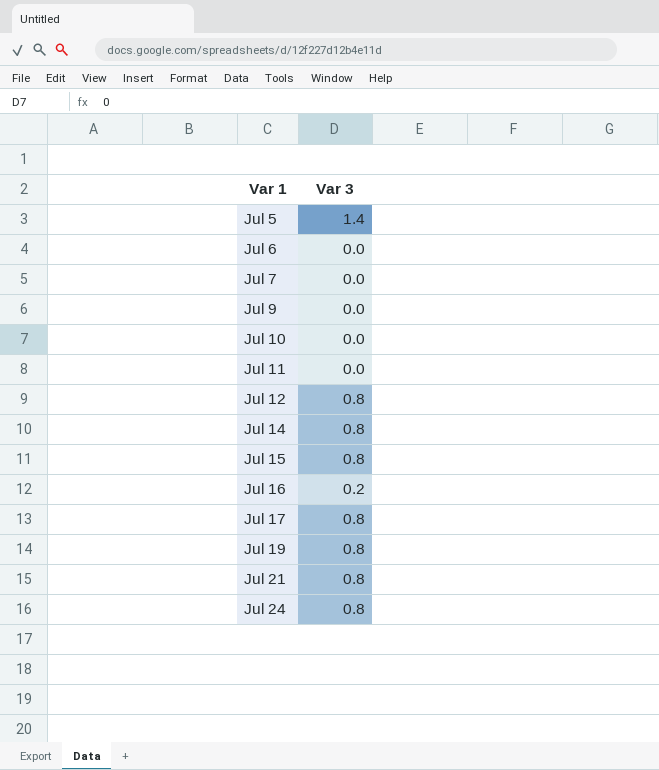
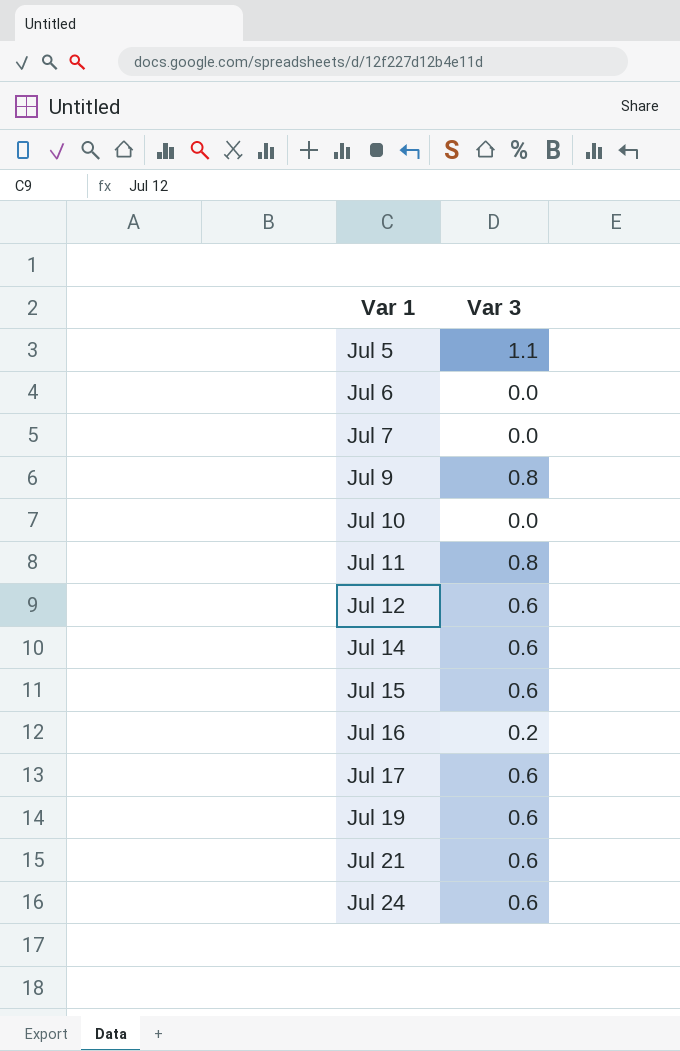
Jul 5 | Var 3: 1.4 -> 1.1
Jul 9 | Var 3: 0.0 -> 0.8
Jul 11 | Var 3: 0.0 -> 0.8
Jul 12 | Var 3: 0.8 -> 0.6
Jul 14 | Var 3: 0.8 -> 0.6
Jul 15 | Var 3: 0.8 -> 0.6
Jul 17 | Var 3: 0.8 -> 0.6
Jul 19 | Var 3: 0.8 -> 0.6
Jul 21 | Var 3: 0.8 -> 0.6
Jul 24 | Var 3: 0.8 -> 0.6

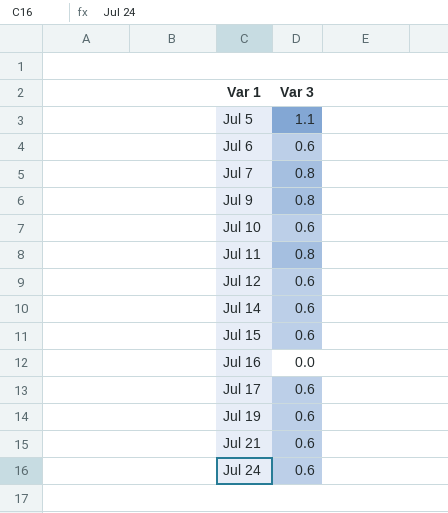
Jul 6 | Var 3: 0.0 -> 0.6
Jul 7 | Var 3: 0.0 -> 0.8
Jul 10 | Var 3: 0.0 -> 0.6
Jul 16 | Var 3: 0.2 -> 0.0

